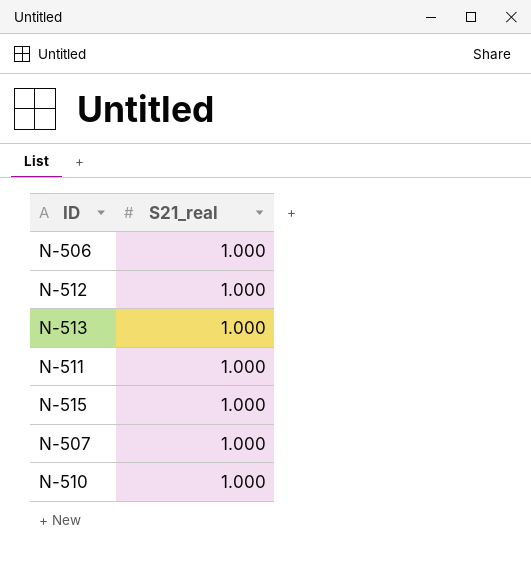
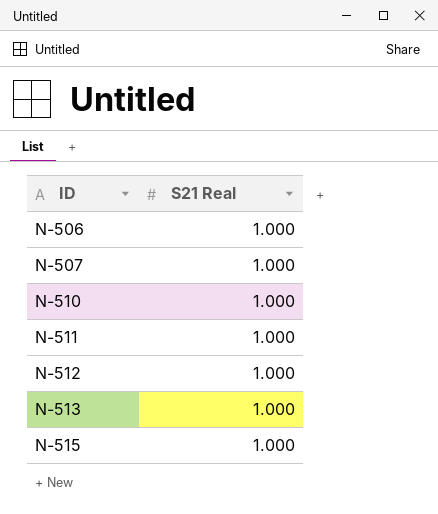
row order: none -> ID ascending
column name: S21_real -> S21 Real

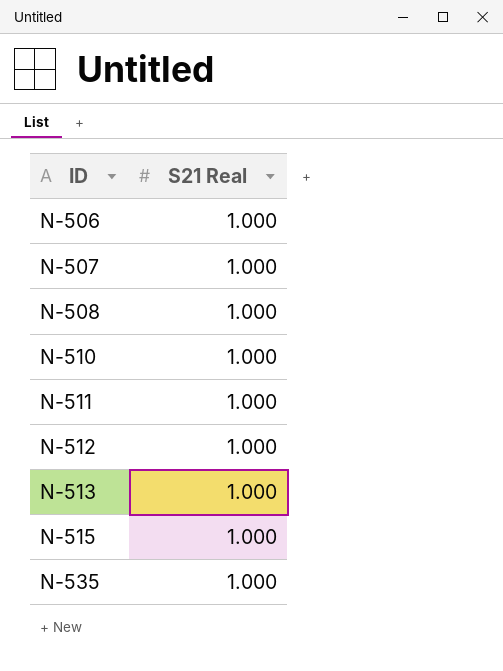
row N-508: none -> 1.000
row N-535: none -> 1.000

